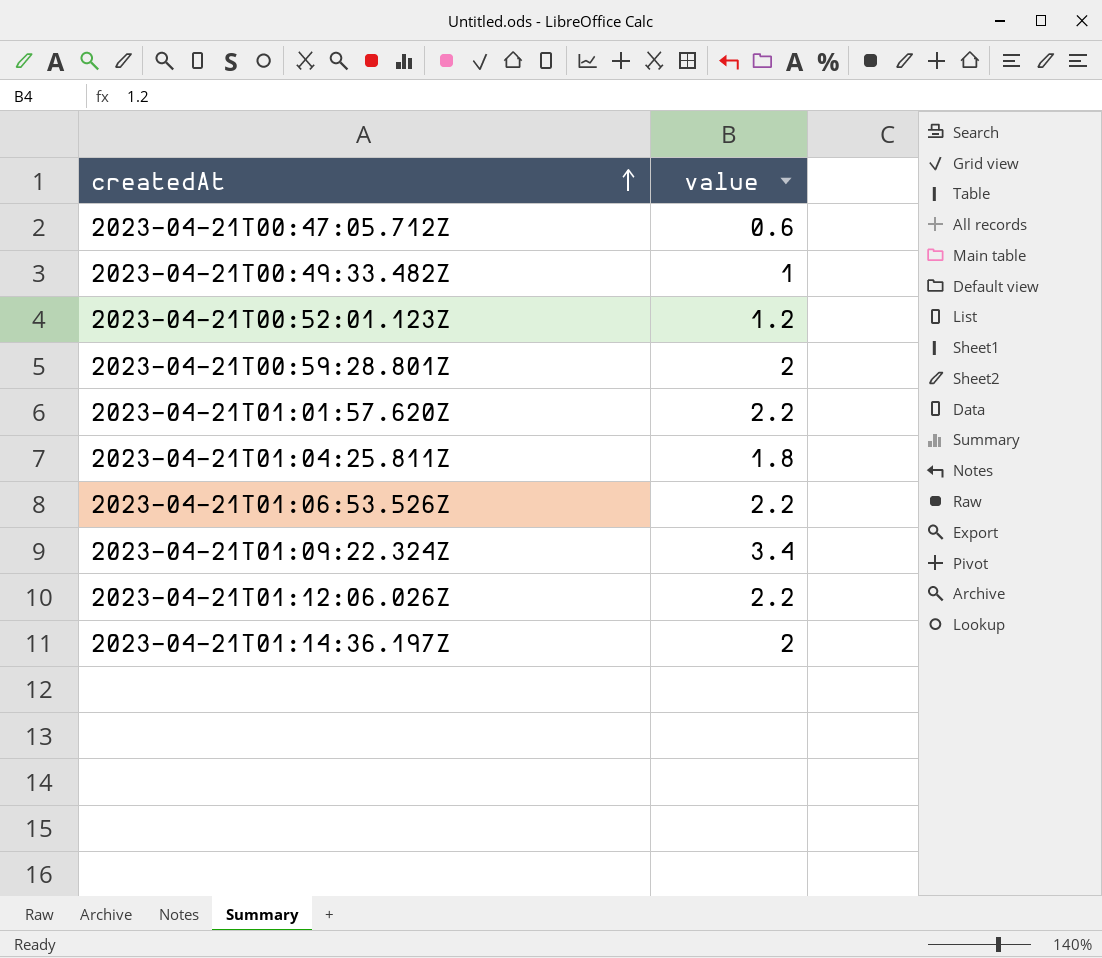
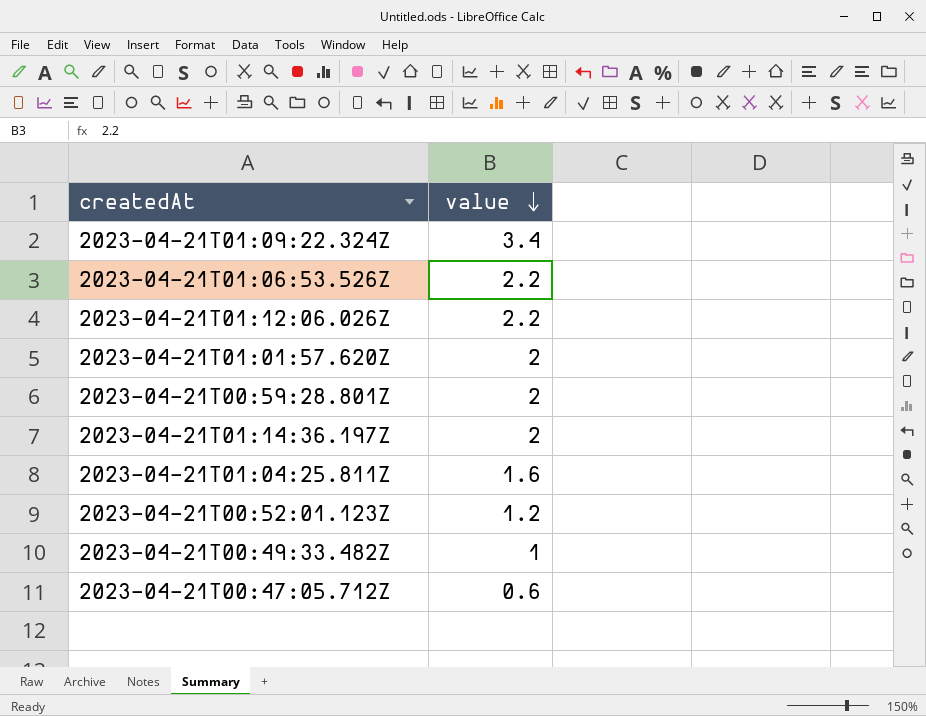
row order: createdAt ascending -> value descending
2023-04-21T01:01:57.620Z | value: 2.2 -> 2
2023-04-21T01:04:25.811Z | value: 1.8 -> 1.6

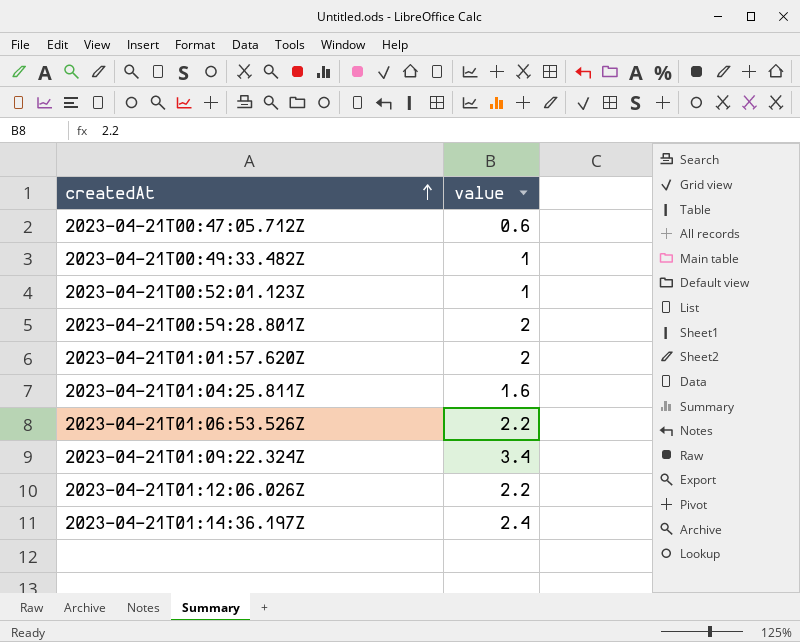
row order: value descending -> createdAt ascending
2023-04-21T00:52:01.123Z | value: 1.2 -> 1
2023-04-21T01:14:36.197Z | value: 2 -> 2.4

